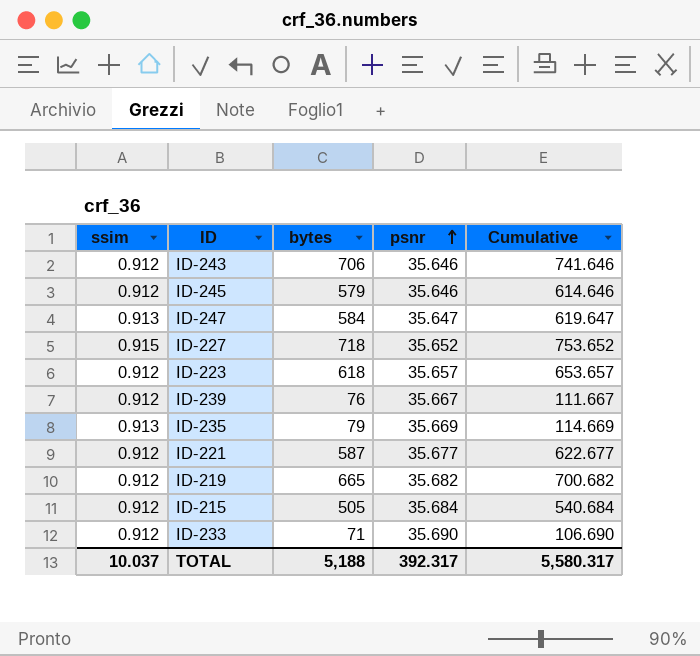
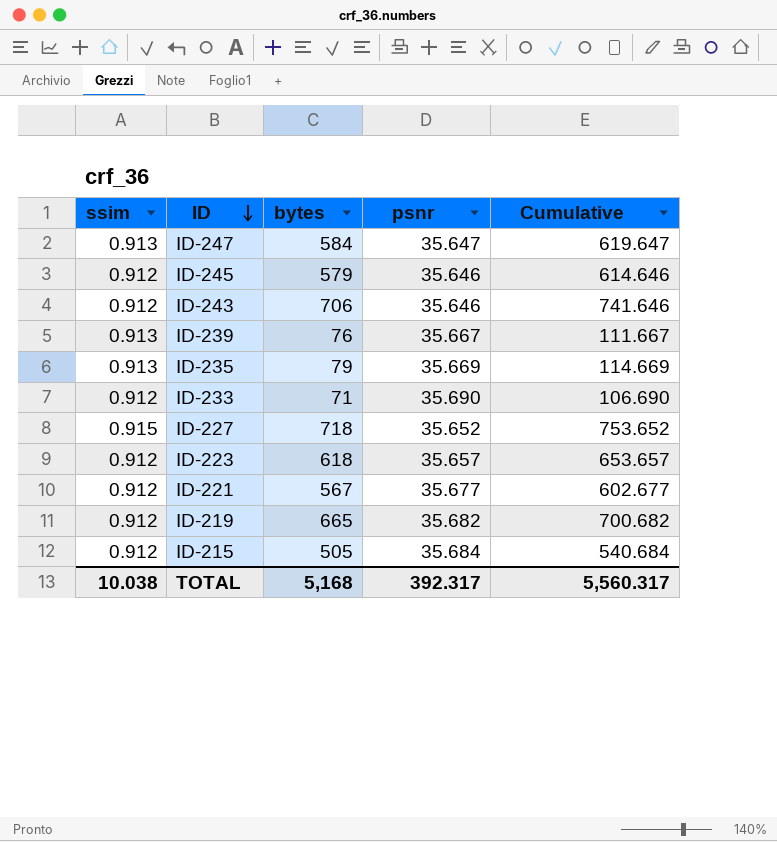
row order: psnr ascending -> ID descending
ID-239 | ssim: 0.912 -> 0.913
ID-221 | bytes: 587 -> 567
ID-221 | Cumulative: 622.677 -> 602.677
TOTAL | ssim: 10.037 -> 10.038
TOTAL | bytes: 5,188 -> 5,168
TOTAL | Cumulative: 5,580.317 -> 5,560.317

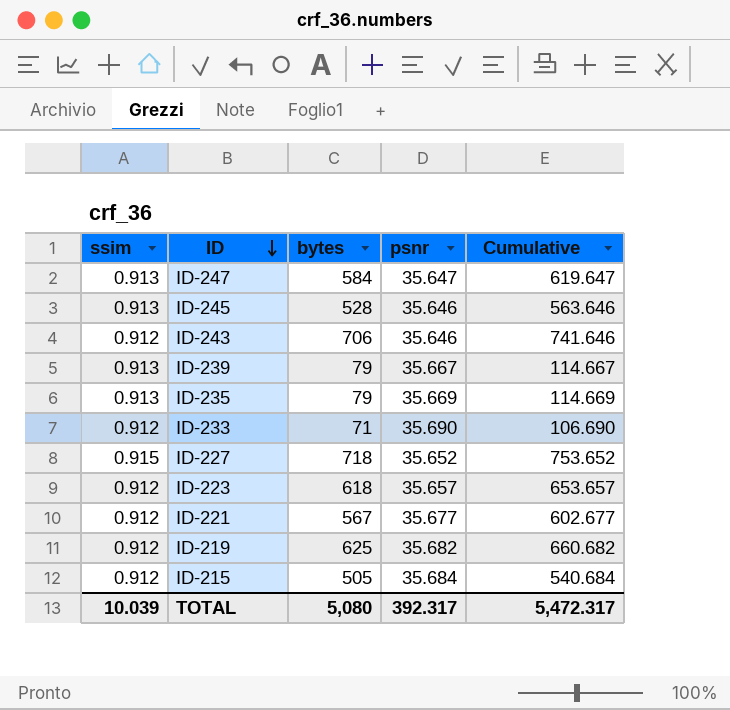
ID-245 | ssim: 0.912 -> 0.913
ID-245 | bytes: 579 -> 528
ID-245 | Cumulative: 614.646 -> 563.646
ID-239 | bytes: 76 -> 79
ID-239 | Cumulative: 111.667 -> 114.667
ID-219 | bytes: 665 -> 625
ID-219 | Cumulative: 700.682 -> 660.682
TOTAL | ssim: 10.038 -> 10.039
TOTAL | bytes: 5,168 -> 5,080
TOTAL | Cumulative: 5,560.317 -> 5,472.317

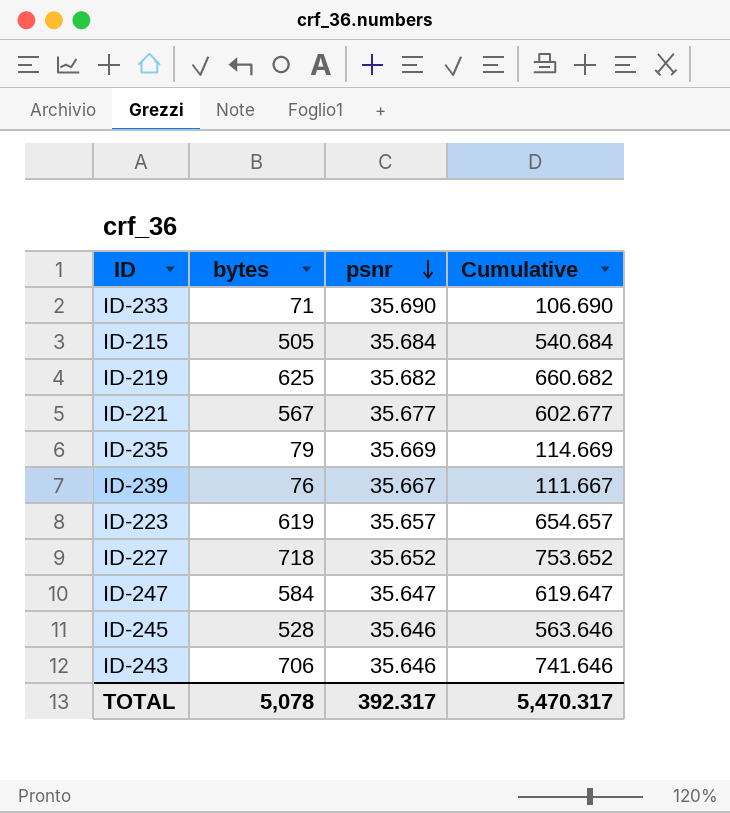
row order: ID descending -> psnr descending
column ssim | position: 1 -> none
ID-239 | bytes: 79 -> 76
ID-239 | Cumulative: 114.667 -> 111.667
ID-223 | bytes: 618 -> 619
ID-223 | Cumulative: 653.657 -> 654.657
TOTAL | bytes: 5,080 -> 5,078
TOTAL | Cumulative: 5,472.317 -> 5,470.317

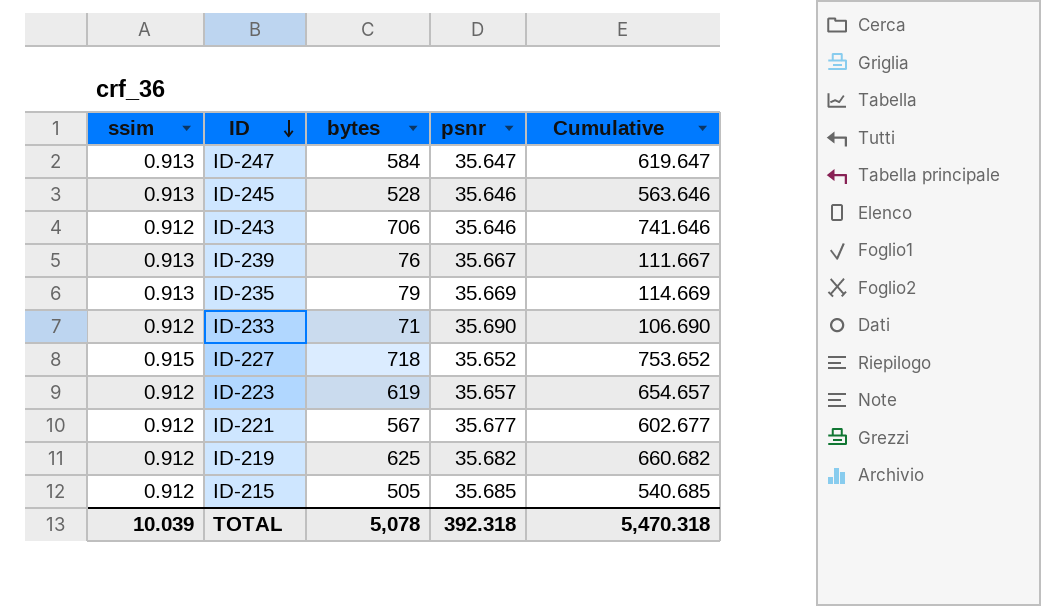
row order: psnr descending -> ID descending
column ssim | position: none -> 1
ID-215 | psnr: 35.684 -> 35.685
ID-215 | Cumulative: 540.684 -> 540.685
TOTAL | psnr: 392.317 -> 392.318
TOTAL | Cumulative: 5,470.317 -> 5,470.318

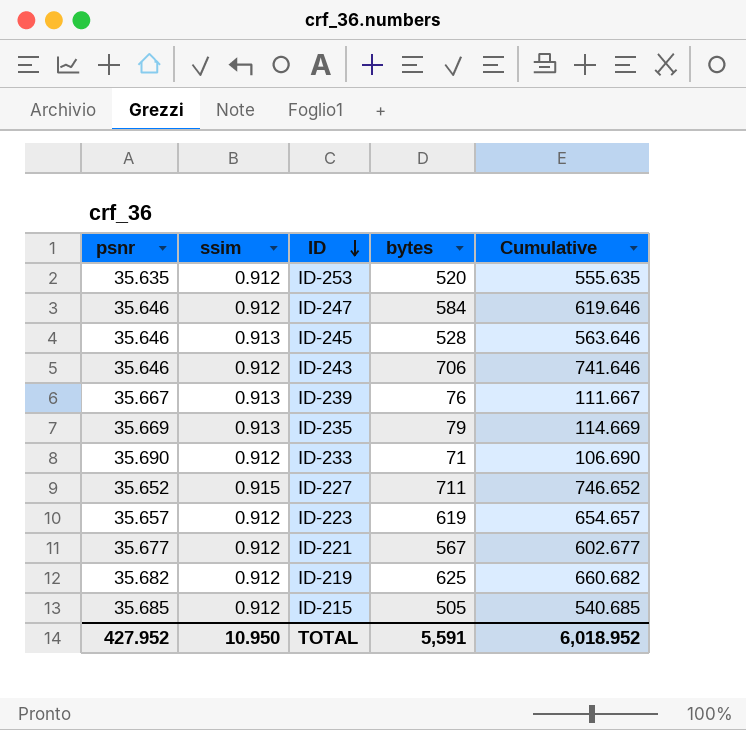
column psnr | position: 4 -> 1
row ID-253: none -> 35.635 | 0.912 | 520 | 555.635
ID-247 | psnr: 35.647 -> 35.646
ID-247 | ssim: 0.913 -> 0.912
ID-247 | Cumulative: 619.647 -> 619.646
ID-227 | bytes: 718 -> 711
ID-227 | Cumulative: 753.652 -> 746.652
TOTAL | psnr: 392.318 -> 427.952
TOTAL | ssim: 10.039 -> 10.950
TOTAL | bytes: 5,078 -> 5,591
TOTAL | Cumulative: 5,470.318 -> 6,018.952

